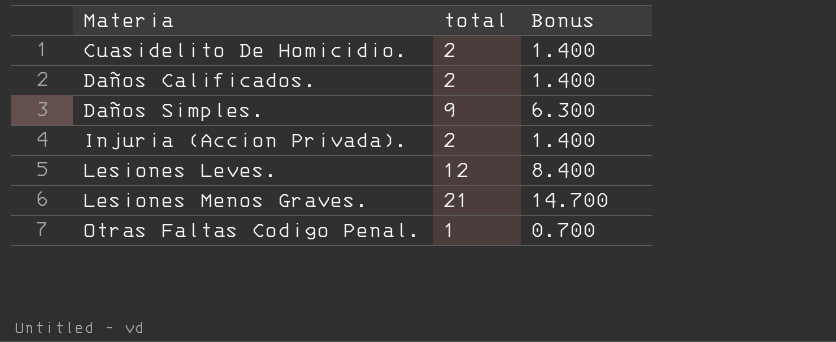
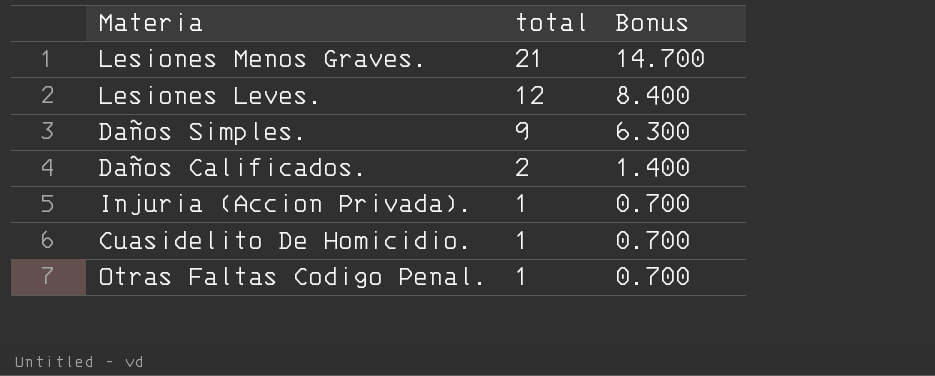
row order: Materia ascending -> total descending
Injuria (Accion Privada). | total: 2 -> 1
Injuria (Accion Privada). | Bonus: 1.400 -> 0.700
Cuasidelito De Homicidio. | total: 2 -> 1
Cuasidelito De Homicidio. | Bonus: 1.400 -> 0.700

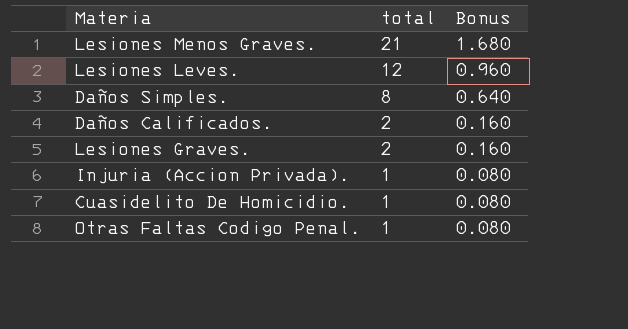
column Bonus | formula: [total] * 0.7 -> [total] * 0.08
Daños Simples. | total: 9 -> 8
row Lesiones Graves.: none -> 2 | 0.160

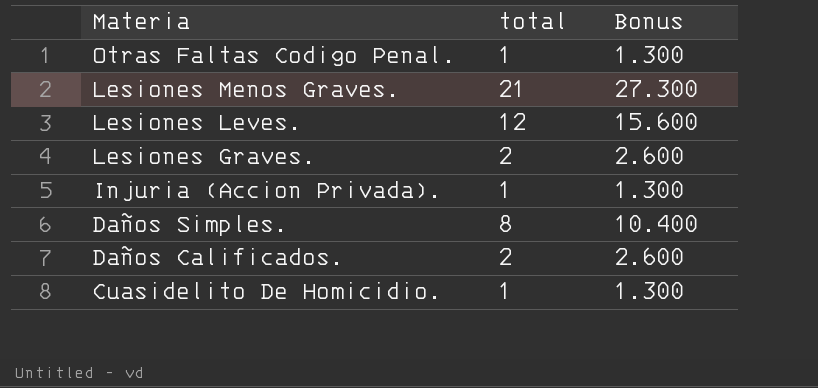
row order: total descending -> Materia descending
column Bonus | formula: [total] * 0.08 -> [total] * 1.3

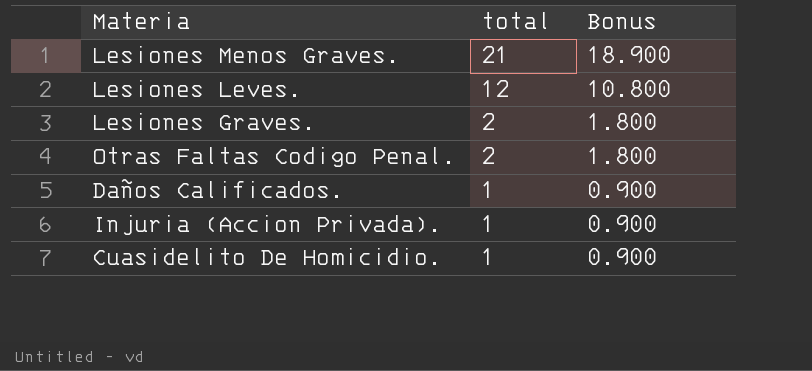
row order: Materia descending -> total descending
column Bonus | formula: [total] * 1.3 -> [total] * 0.9
row Daños Simples.: 8 | 10.400 -> none
Otras Faltas Codigo Penal. | total: 1 -> 2
Daños Calificados. | total: 2 -> 1

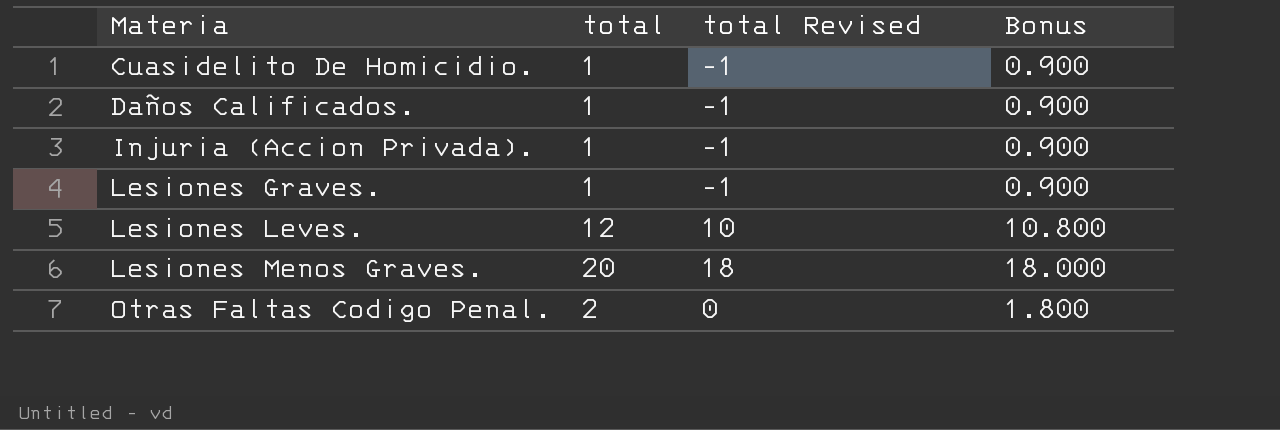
row order: total descending -> Materia ascending
column total Revised | formula: none -> [total] - 2
Lesiones Graves. | total: 2 -> 1
Lesiones Graves. | Bonus: 1.800 -> 0.900
Lesiones Menos Graves. | total: 21 -> 20
Lesiones Menos Graves. | Bonus: 18.900 -> 18.000

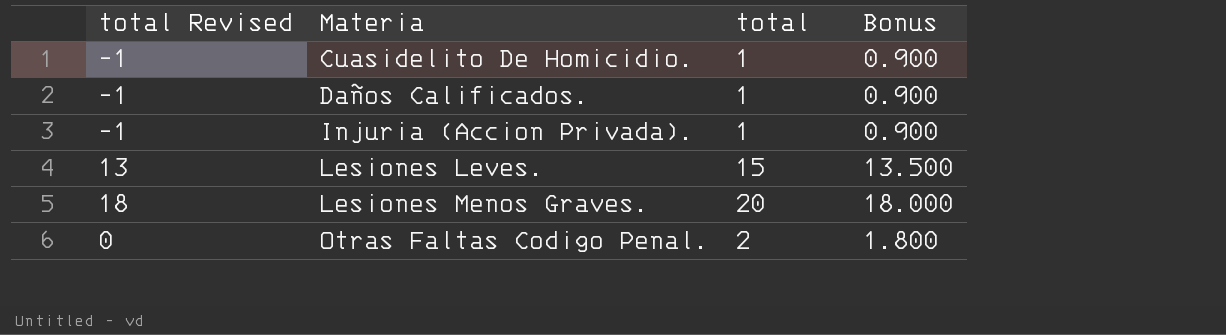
column total Revised | position: 3 -> 1
row Lesiones Graves.: 1 | -1 | 0.900 -> none
Lesiones Leves. | total Revised: 10 -> 13
Lesiones Leves. | total: 12 -> 15
Lesiones Leves. | Bonus: 10.800 -> 13.500

